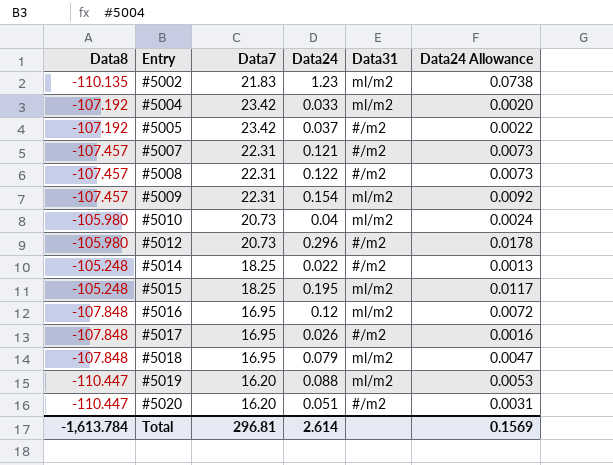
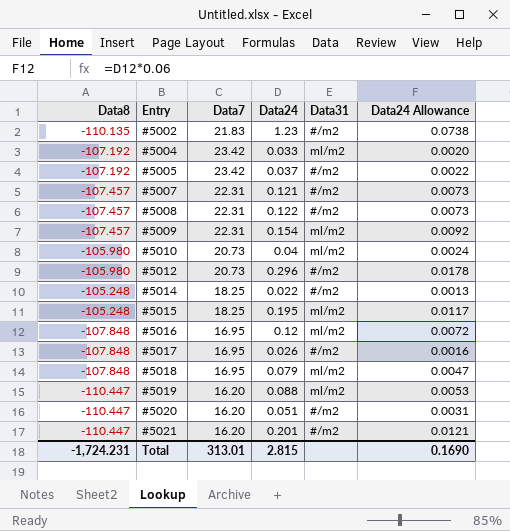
#5002 | Data31: ml/m2 -> #/m2
row #5021: none -> -110.447 | 16.20 | 0.201 | #/m2 | 0.0121
Total | Data8: -1,613.784 -> -1,724.231
Total | Data7: 296.81 -> 313.01
Total | Data24: 2.614 -> 2.815
Total | Data24 Allowance: 0.1569 -> 0.1690

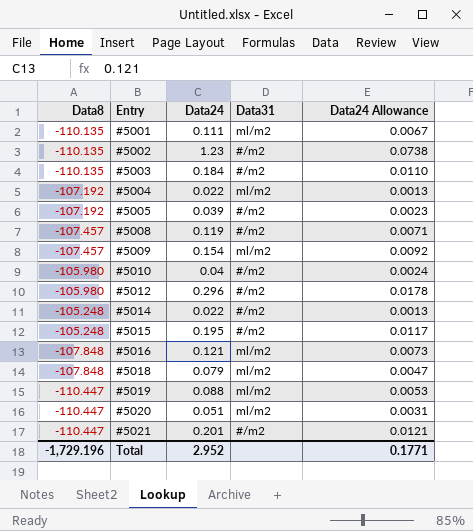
column Data7 | position: 3 -> none
row #5007: -107.457 | 22.31 | 0.121 | #/m2 | 0.0073 -> none
row #5017: -107.848 | 16.95 | 0.026 | #/m2 | 0.0016 -> none
row #5001: none -> -110.135 | 0.111 | ml/m2 | 0.0067
row #5003: none -> -110.135 | 0.184 | #/m2 | 0.0110
#5004 | Data24: 0.033 -> 0.022
#5004 | Data24 Allowance: 0.0020 -> 0.0013
#5005 | Data24: 0.037 -> 0.039
#5005 | Data24 Allowance: 0.0022 -> 0.0023
#5008 | Data24: 0.122 -> 0.119
#5008 | Data24 Allowance: 0.0073 -> 0.0071
#5010 | Data31: ml/m2 -> #/m2
#5015 | Data31: ml/m2 -> #/m2
#5016 | Data24: 0.12 -> 0.121
#5016 | Data24 Allowance: 0.0072 -> 0.0073
#5020 | Data31: #/m2 -> ml/m2
Total | Data8: -1,724.231 -> -1,729.196
Total | Data24: 2.815 -> 2.952
Total | Data24 Allowance: 0.1690 -> 0.1771

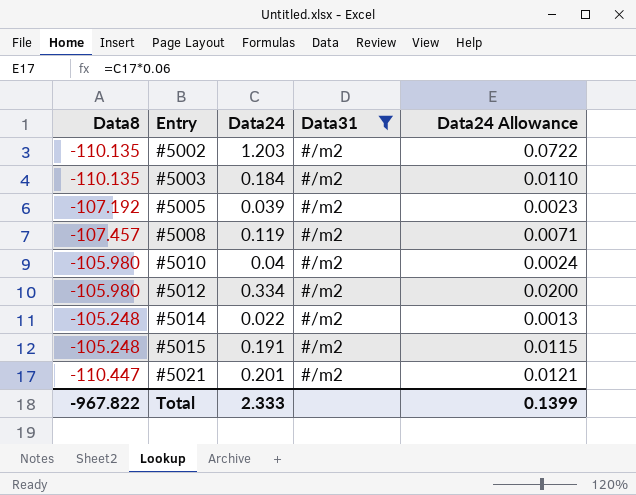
filter: none -> Data31 = #/m2
#5002 | Data24: 1.23 -> 1.203
#5002 | Data24 Allowance: 0.0738 -> 0.0722
#5012 | Data24: 0.296 -> 0.334
#5012 | Data24 Allowance: 0.0178 -> 0.0200
#5015 | Data24: 0.195 -> 0.191
#5015 | Data24 Allowance: 0.0117 -> 0.0115
Total | Data8: -1,729.196 -> -967.822
Total | Data24: 2.952 -> 2.333
Total | Data24 Allowance: 0.1771 -> 0.1399

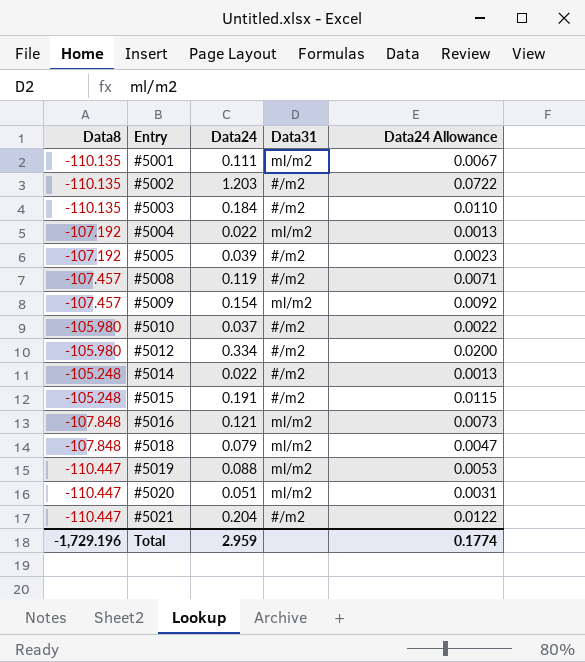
filter: Data31 = #/m2 -> none
#5010 | Data24: 0.04 -> 0.037
#5010 | Data24 Allowance: 0.0024 -> 0.0022
#5021 | Data24: 0.201 -> 0.204
#5021 | Data24 Allowance: 0.0121 -> 0.0122
Total | Data8: -967.822 -> -1,729.196
Total | Data24: 2.333 -> 2.959
Total | Data24 Allowance: 0.1399 -> 0.1774

